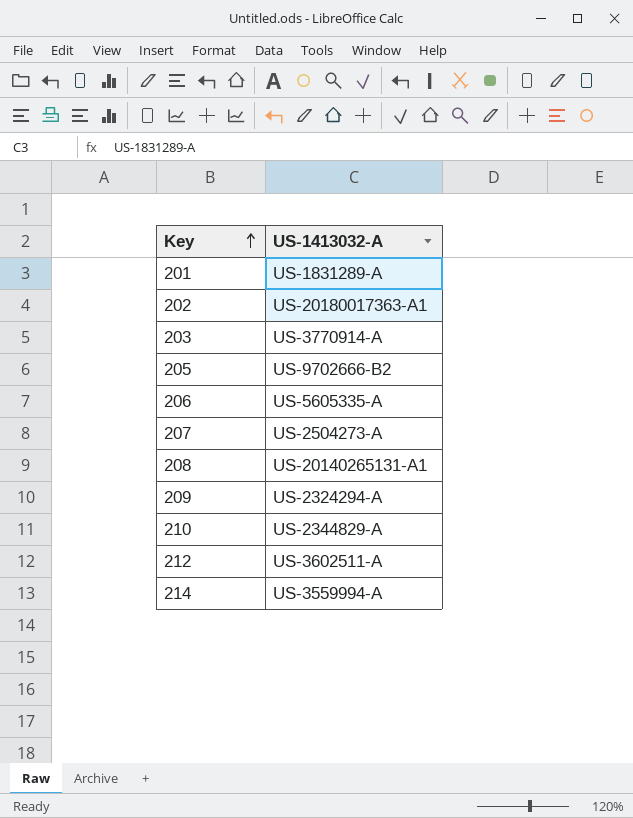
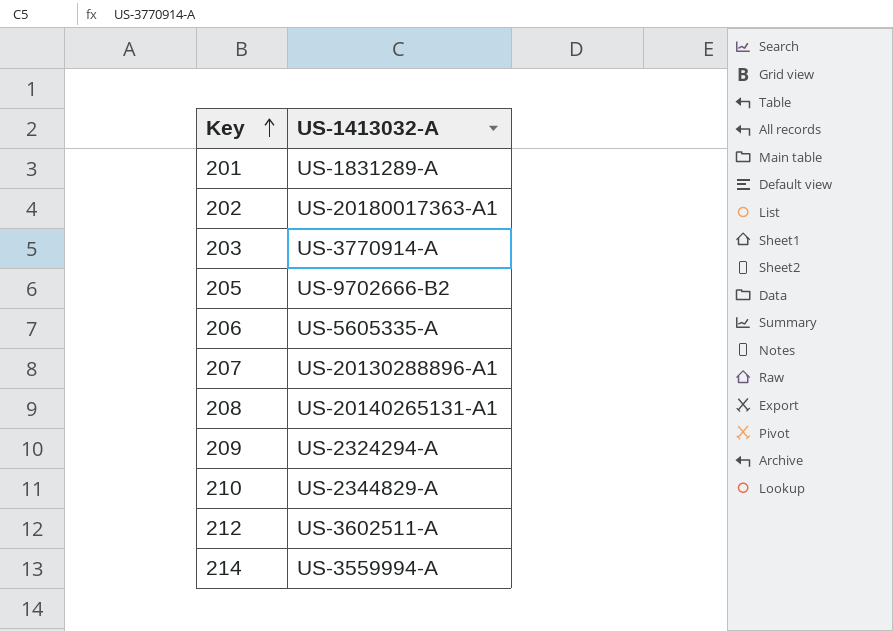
207 | US-1413032-A: US-2504273-A -> US-20130288896-A1

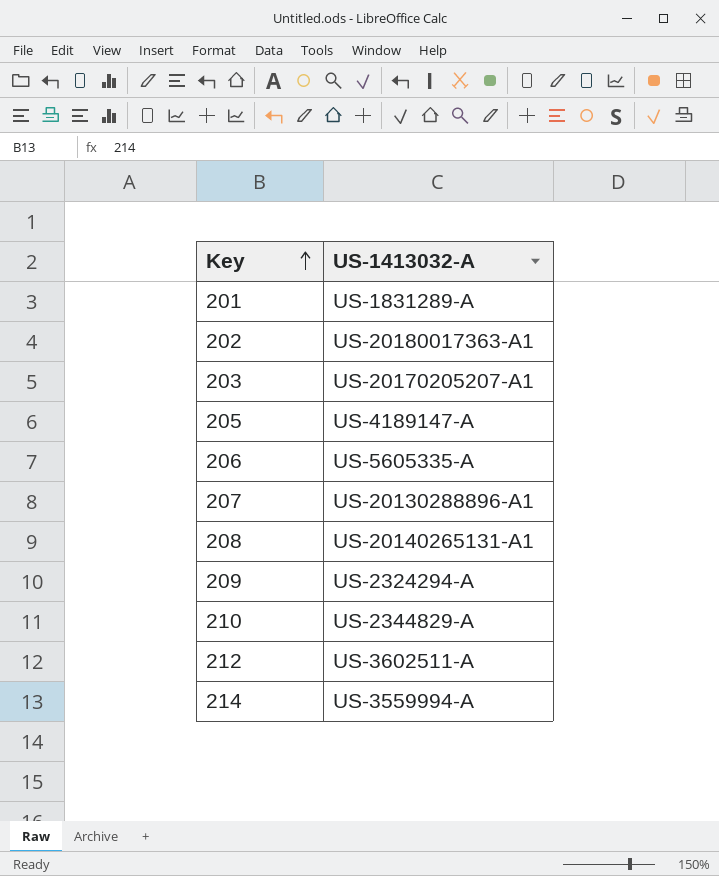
203 | US-1413032-A: US-3770914-A -> US-20170205207-A1
205 | US-1413032-A: US-9702666-B2 -> US-4189147-A

